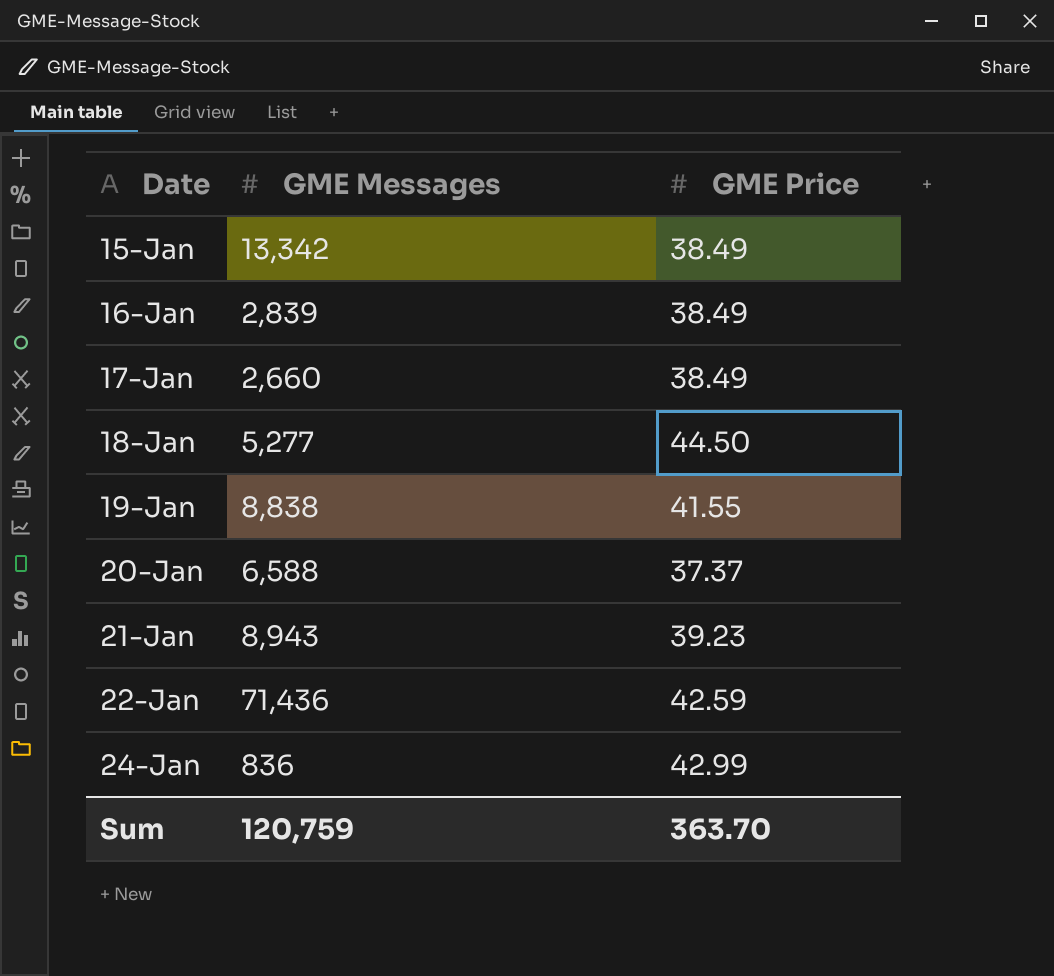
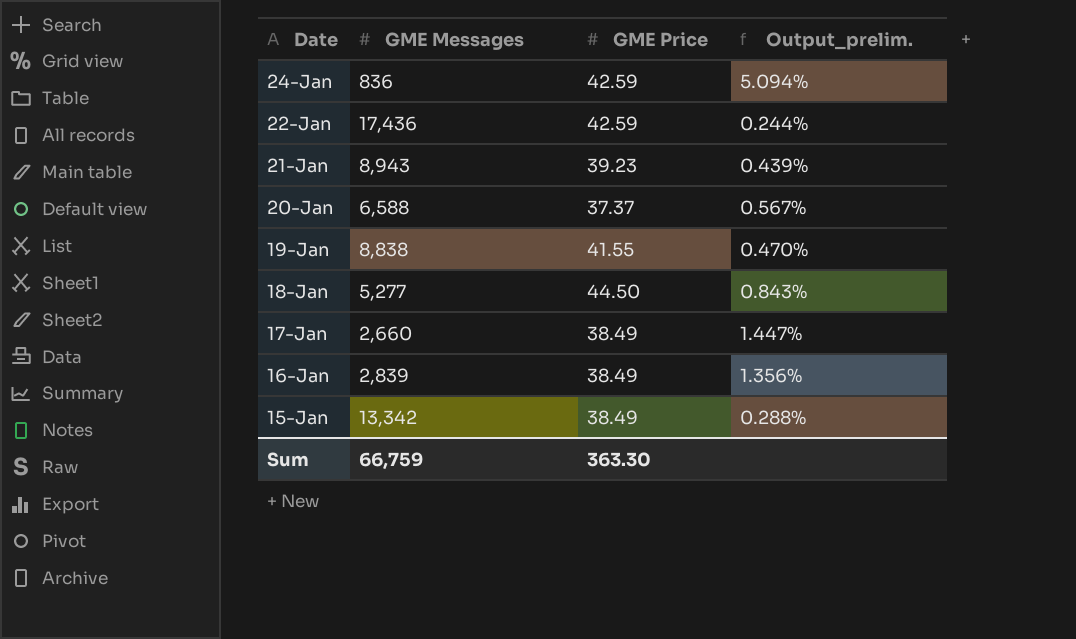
row order: Date ascending -> Date descending
column Output_prelim. | formula: none -> [GME Price] / [GME Messages]
24-Jan | GME Price: 42.99 -> 42.59
22-Jan | GME Messages: 71,436 -> 17,436
Sum | GME Messages: 120,759 -> 66,759
Sum | GME Price: 363.70 -> 363.30

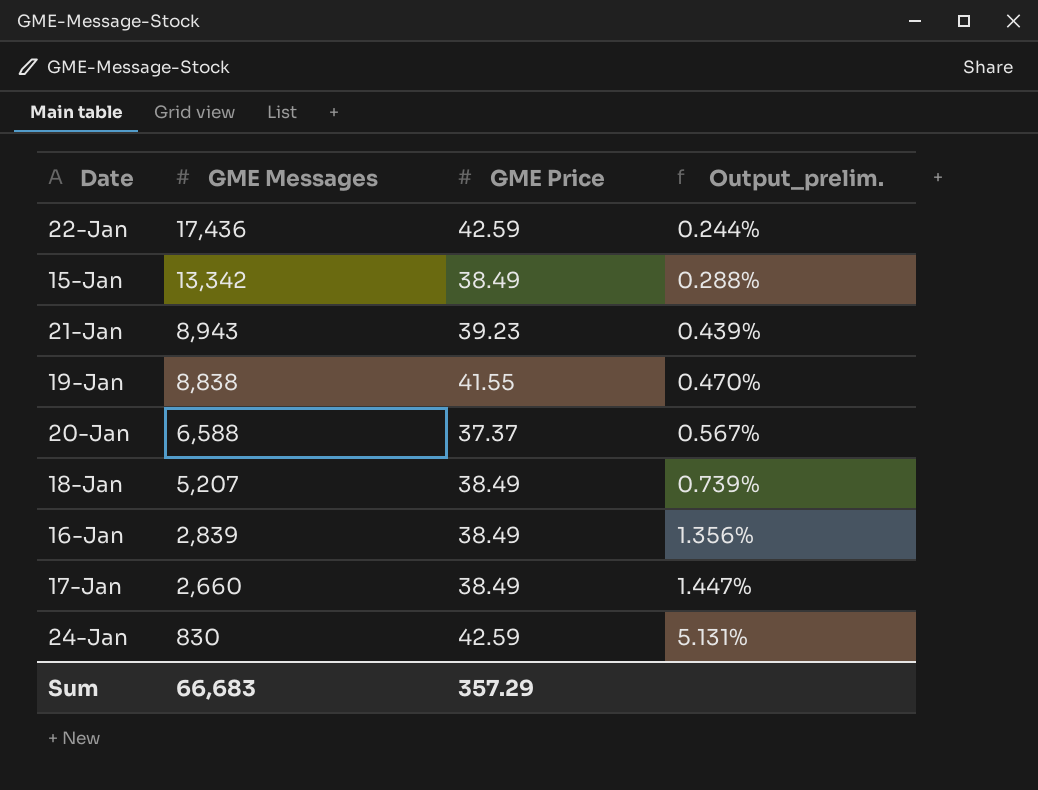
row order: Date descending -> GME Messages descending
18-Jan | GME Messages: 5,277 -> 5,207
18-Jan | GME Price: 44.50 -> 38.49
18-Jan | Output_prelim.: 0.843% -> 0.739%
24-Jan | GME Messages: 836 -> 830
24-Jan | Output_prelim.: 5.094% -> 5.131%
Sum | GME Messages: 66,759 -> 66,683
Sum | GME Price: 363.30 -> 357.29

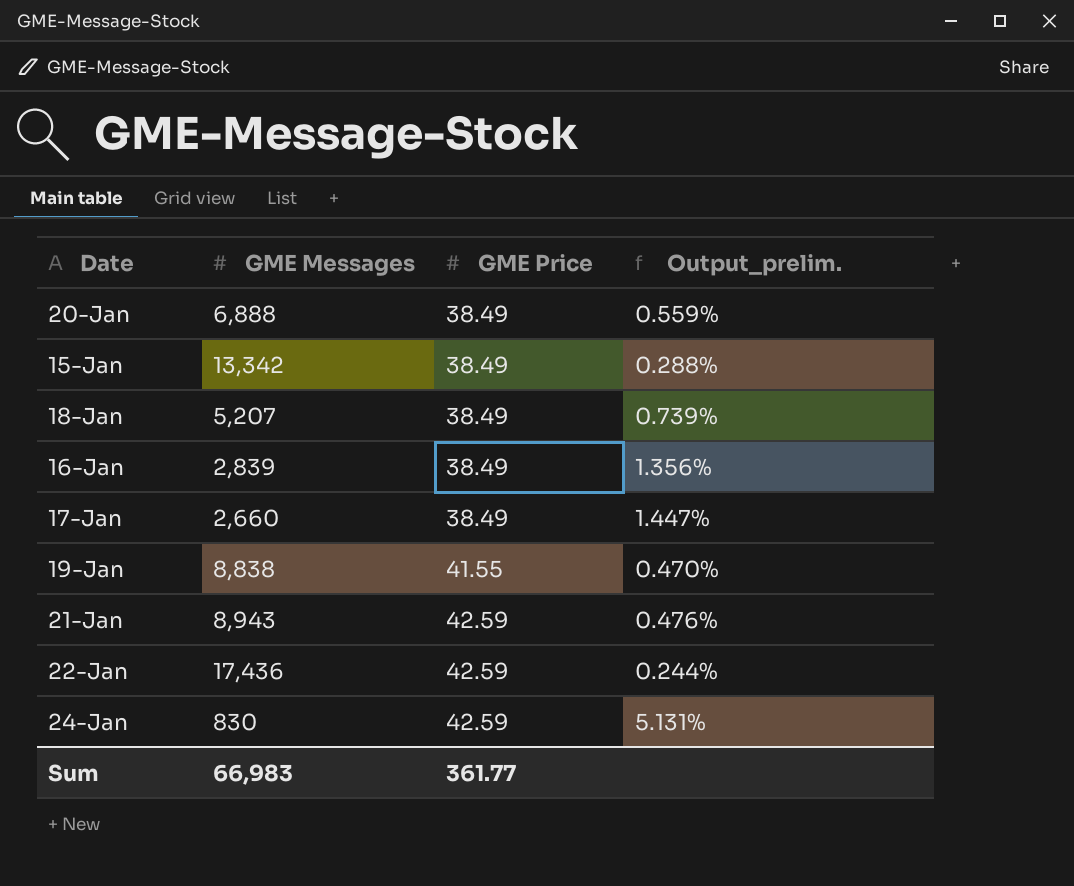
row order: GME Messages descending -> GME Price ascending
20-Jan | GME Messages: 6,588 -> 6,888
20-Jan | GME Price: 37.37 -> 38.49
20-Jan | Output_prelim.: 0.567% -> 0.559%
21-Jan | GME Price: 39.23 -> 42.59
21-Jan | Output_prelim.: 0.439% -> 0.476%
Sum | GME Messages: 66,683 -> 66,983
Sum | GME Price: 357.29 -> 361.77

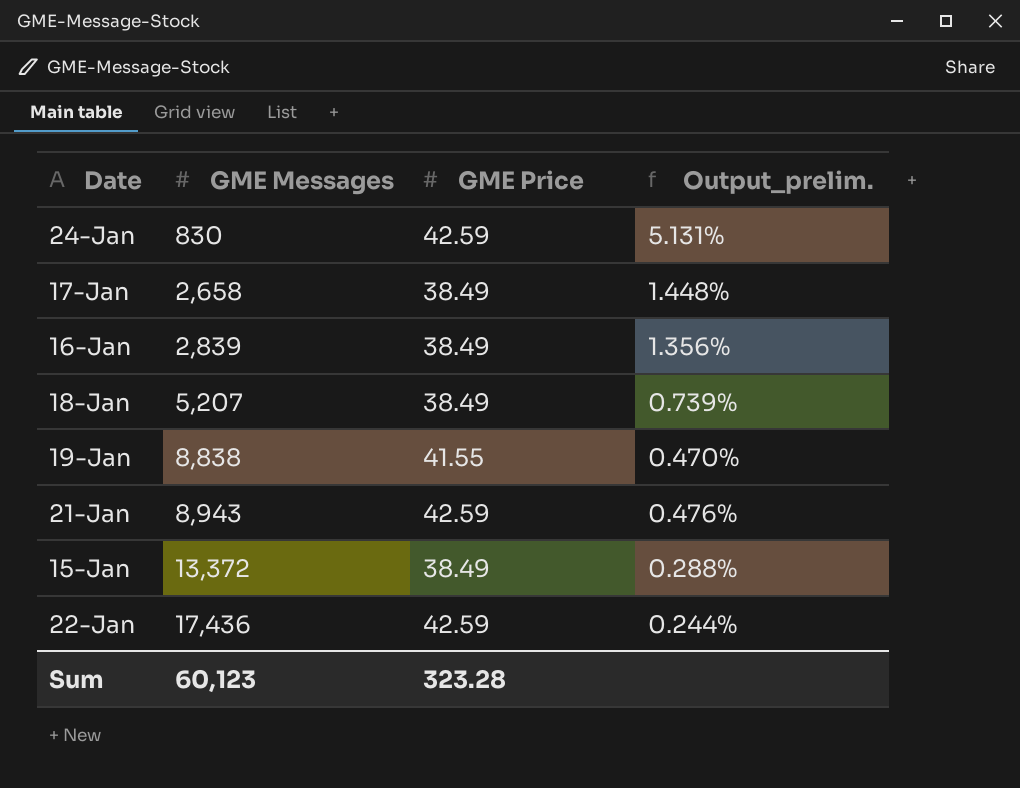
row order: GME Price ascending -> GME Messages ascending
row 20-Jan: 6,888 | 38.49 | 0.559% -> none
17-Jan | GME Messages: 2,660 -> 2,658
17-Jan | Output_prelim.: 1.447% -> 1.448%
15-Jan | GME Messages: 13,342 -> 13,372
Sum | GME Messages: 66,983 -> 60,123
Sum | GME Price: 361.77 -> 323.28

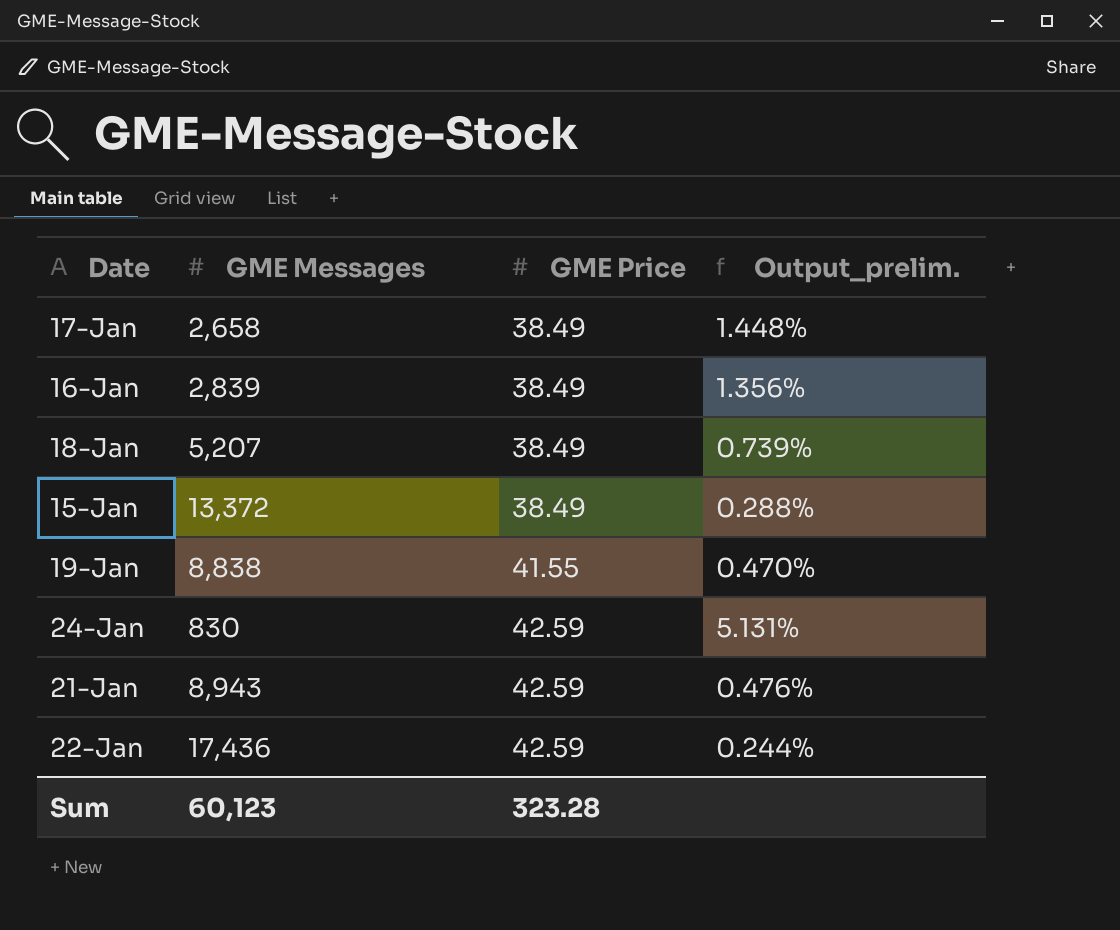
row order: GME Messages ascending -> GME Price ascending

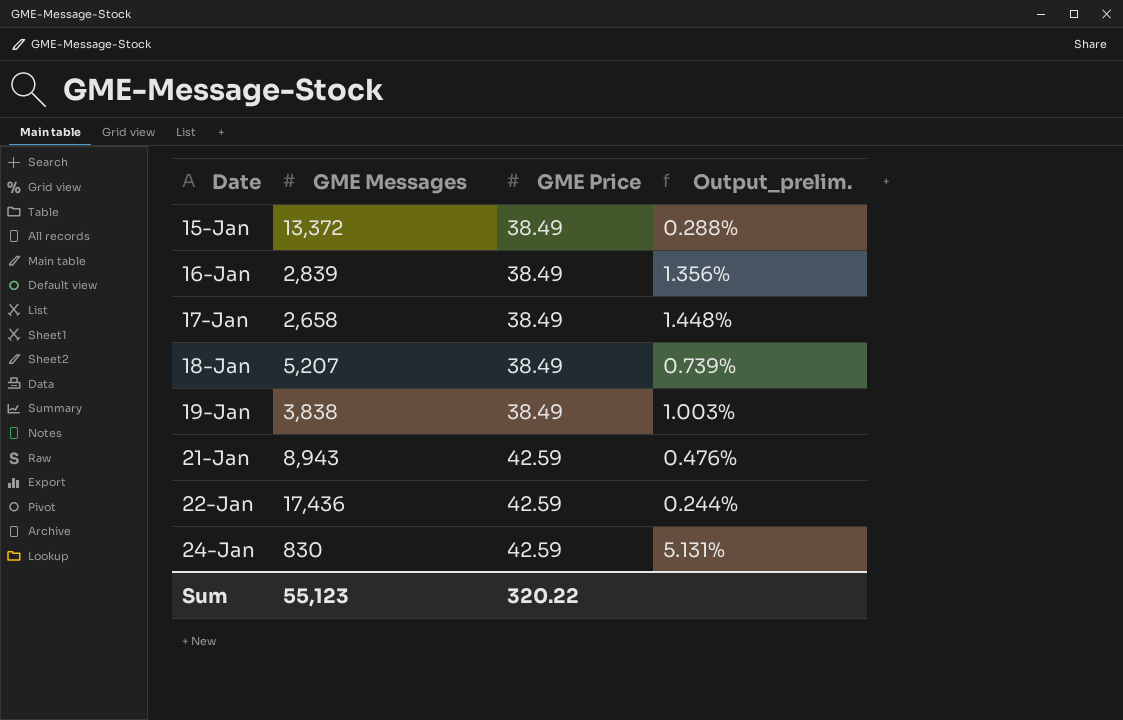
row order: GME Price ascending -> Date ascending
19-Jan | GME Messages: 8,838 -> 3,838
19-Jan | GME Price: 41.55 -> 38.49
19-Jan | Output_prelim.: 0.470% -> 1.003%
Sum | GME Messages: 60,123 -> 55,123
Sum | GME Price: 323.28 -> 320.22

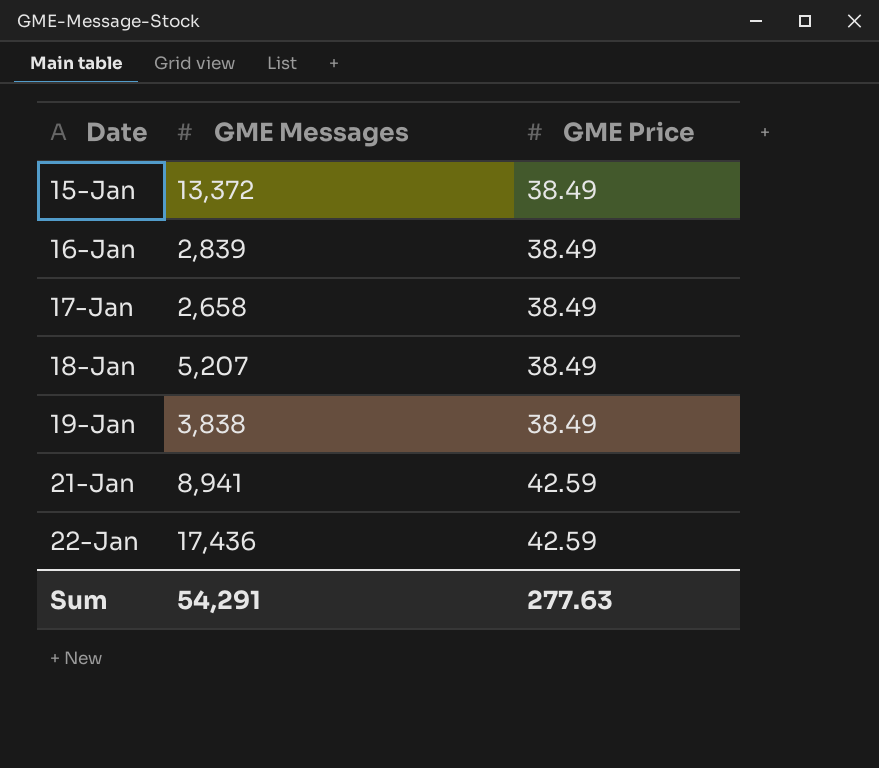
column Output_prelim. | formula: [GME Price] / [GME Messages] -> none
row 24-Jan: 830 | 42.59 | 5.131% -> none
21-Jan | GME Messages: 8,943 -> 8,941
Sum | GME Messages: 55,123 -> 54,291
Sum | GME Price: 320.22 -> 277.63

